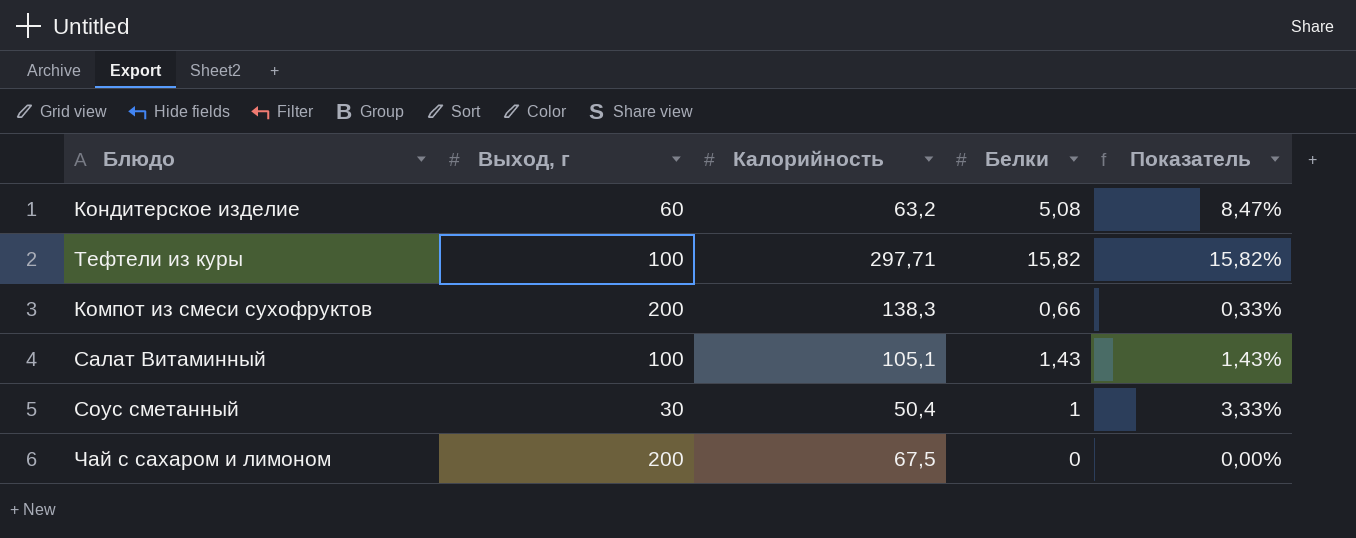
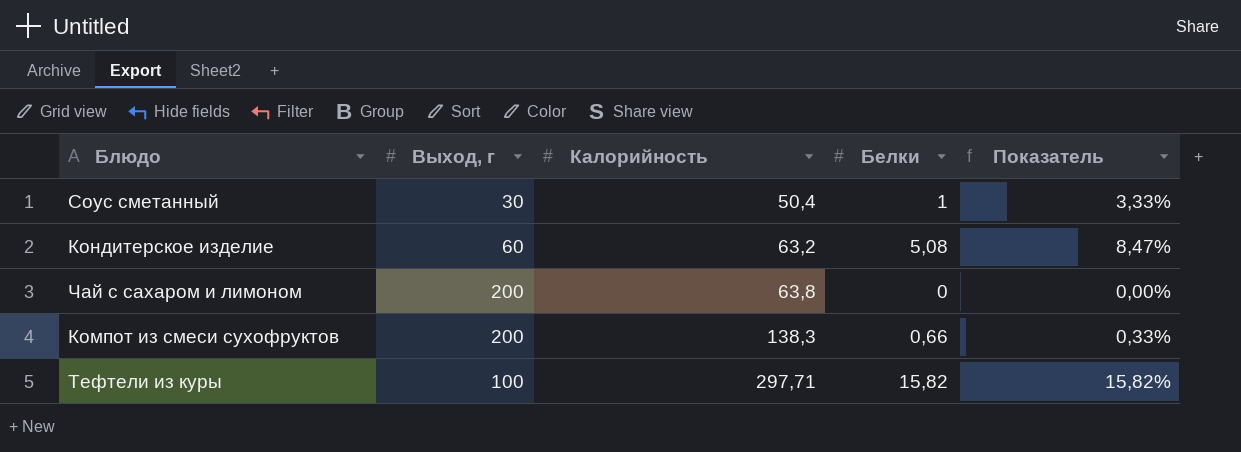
row order: none -> Калорийность ascending
row Салат Витаминный: 100 | 105,1 | 1,43 | 1,43% -> none
Чай с сахаром и лимоном | Калорийность: 67,5 -> 63,8

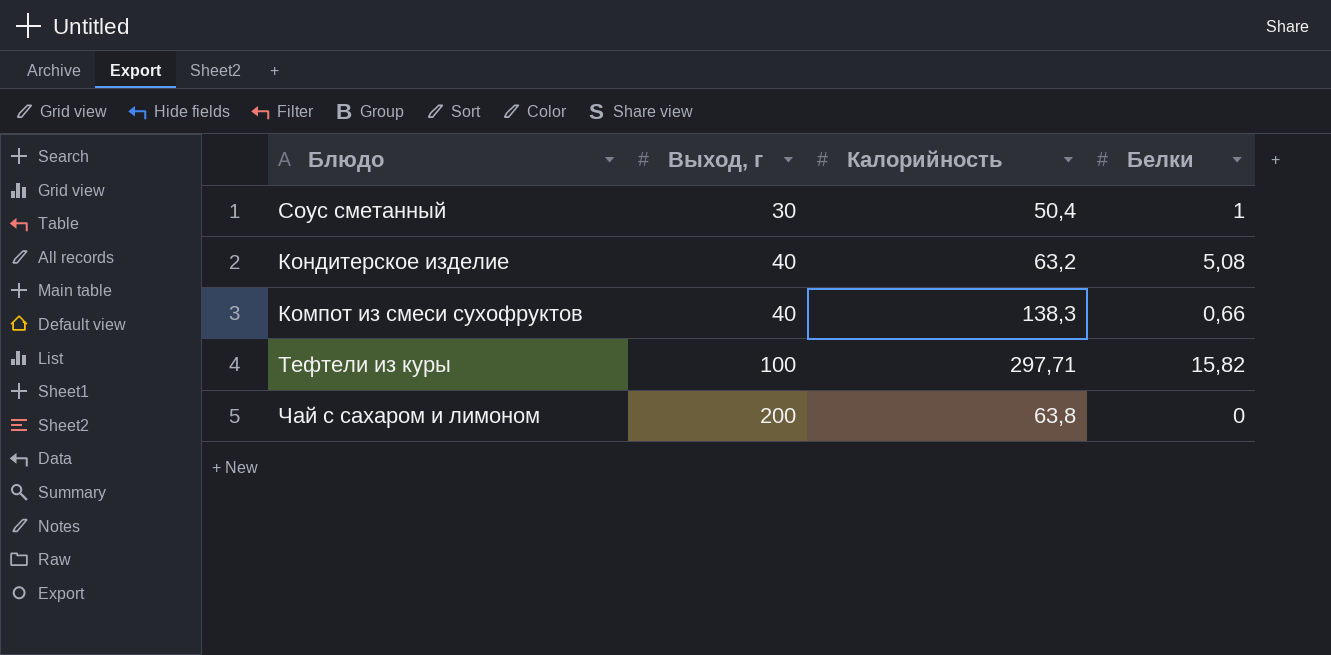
row order: Калорийность ascending -> Выход, г ascending
column Показатель | formula: [Белки] / [Выход, г] -> none
Кондитерское изделие | Выход, г: 60 -> 40
Компот из смеси сухофруктов | Выход, г: 200 -> 40

